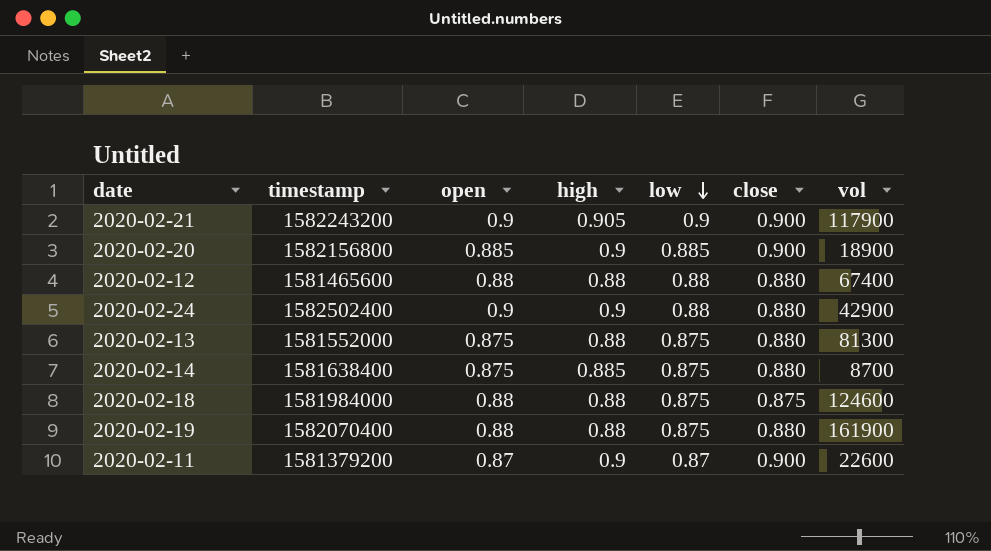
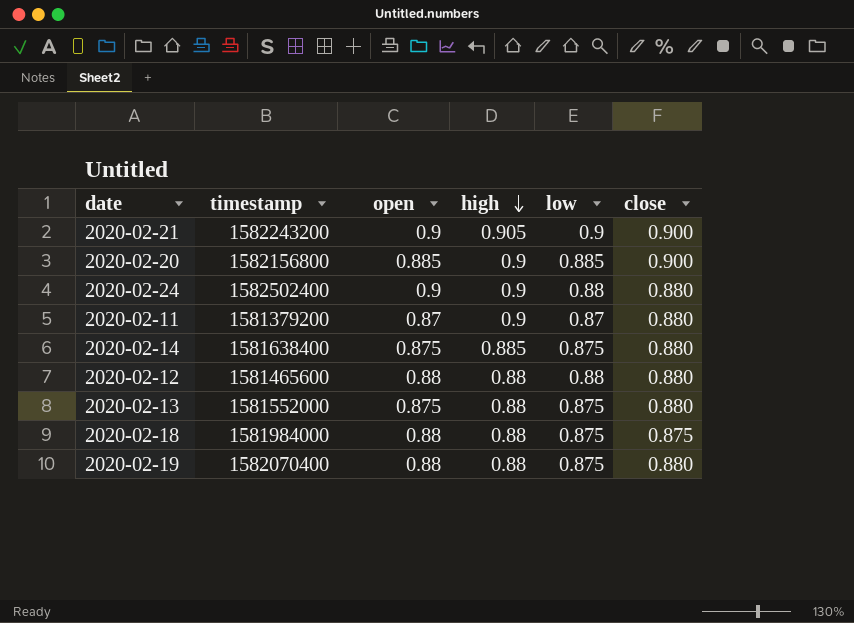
row order: low descending -> high descending
column vol | position: 7 -> none
2020-02-11 | close: 0.900 -> 0.880

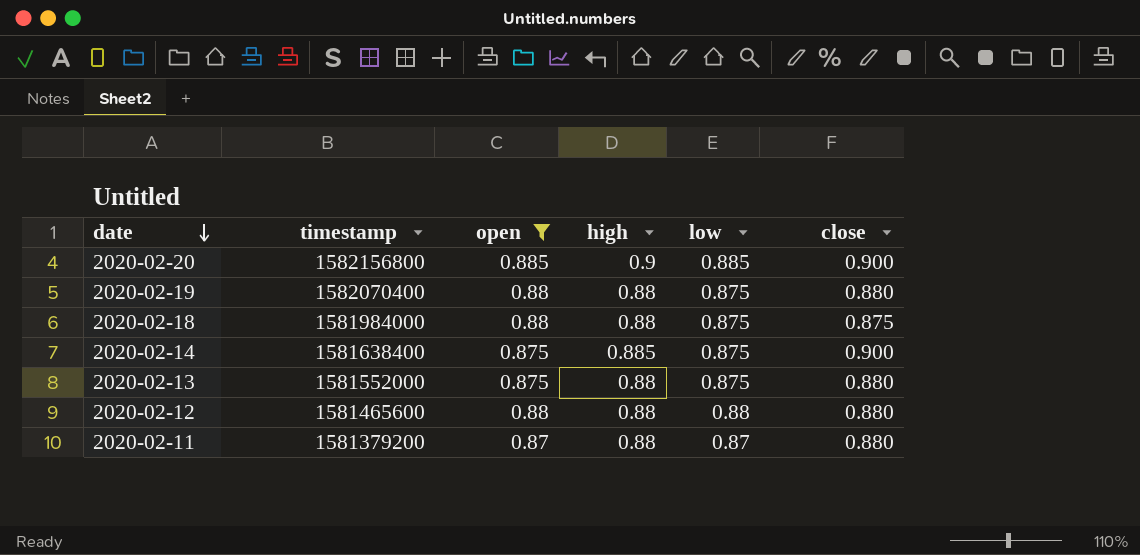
filter: none -> open != 0.9
row order: high descending -> date descending
2020-02-14 | close: 0.880 -> 0.900
2020-02-11 | high: 0.9 -> 0.88

